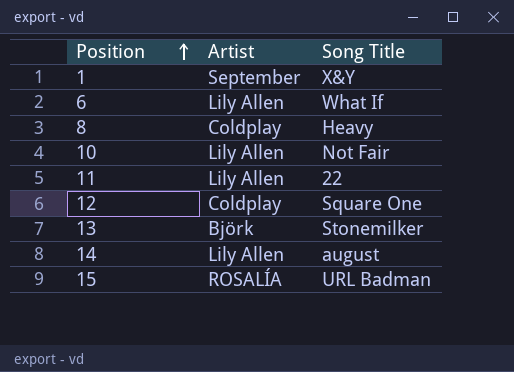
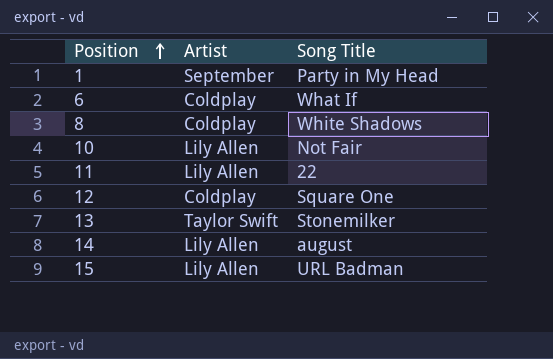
1 | Song Title: X&Y -> Party in My Head
6 | Artist: Lily Allen -> Coldplay
8 | Song Title: Heavy -> White Shadows
13 | Artist: Björk -> Taylor Swift
15 | Artist: ROSALÍA -> Lily Allen

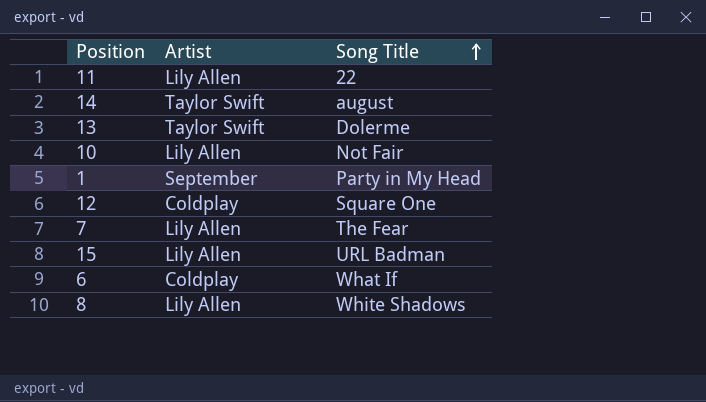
row order: Position ascending -> Song Title ascending
14 | Artist: Lily Allen -> Taylor Swift
13 | Song Title: Stonemilker -> Dolerme
row 7: none -> Lily Allen | The Fear
8 | Artist: Coldplay -> Lily Allen

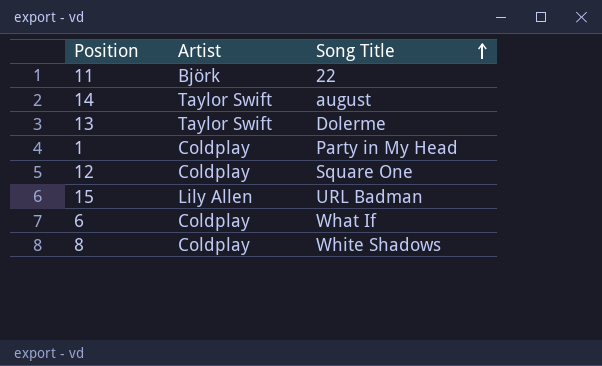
row 10: Lily Allen | Not Fair -> none
row 7: Lily Allen | The Fear -> none
11 | Artist: Lily Allen -> Björk
1 | Artist: September -> Coldplay
8 | Artist: Lily Allen -> Coldplay

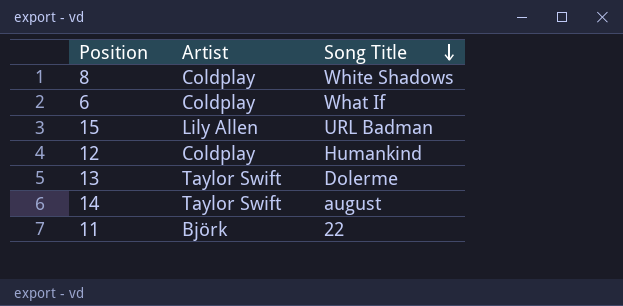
row order: Song Title ascending -> Song Title descending
row 1: Coldplay | Party in My Head -> none
12 | Song Title: Square One -> Humankind

